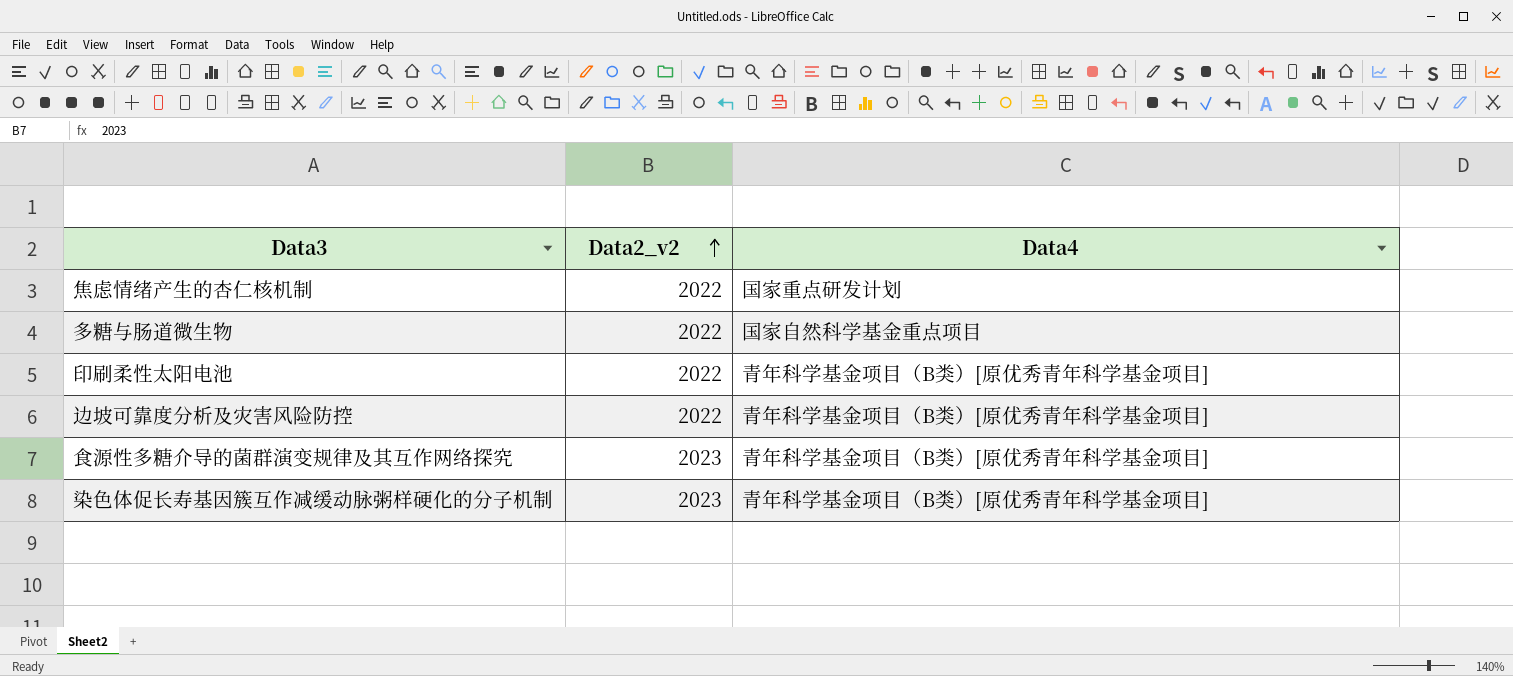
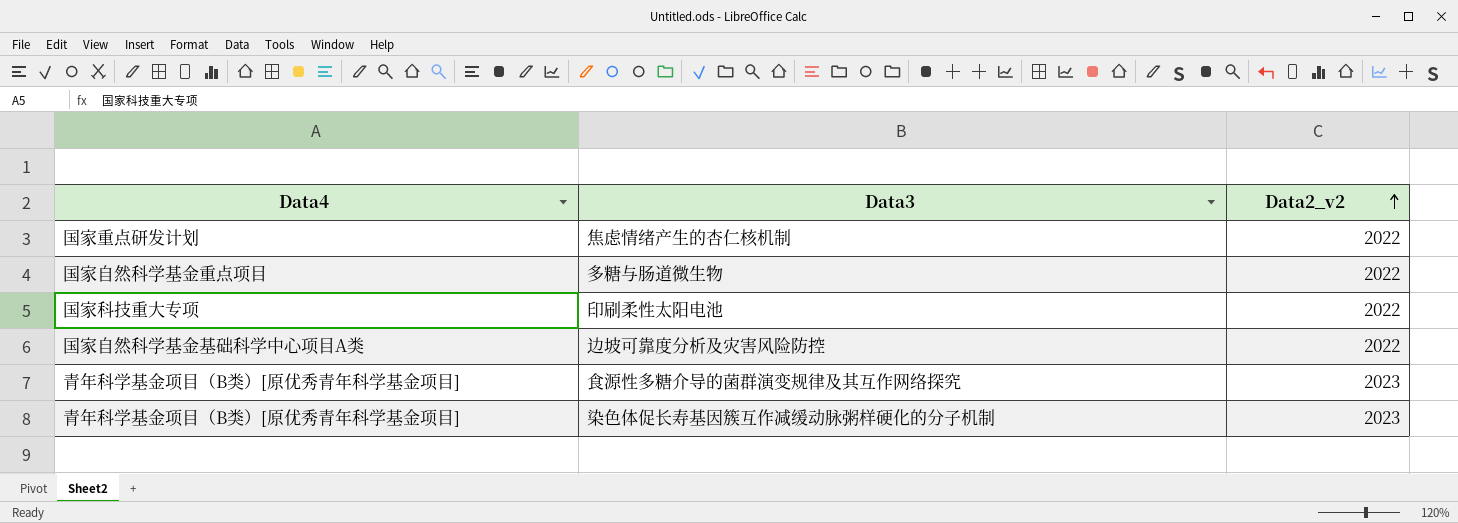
column Data4 | position: 3 -> 1
印刷柔性太阳电池 | Data4: 青年科学基金项目（B类）[原优秀青年科学基金项目] -> 国家科技重大专项
边坡可靠度分析及灾害风险防控 | Data4: 青年科学基金项目（B类）[原优秀青年科学基金项目] -> 国家自然科学基金基础科学中心项目A类

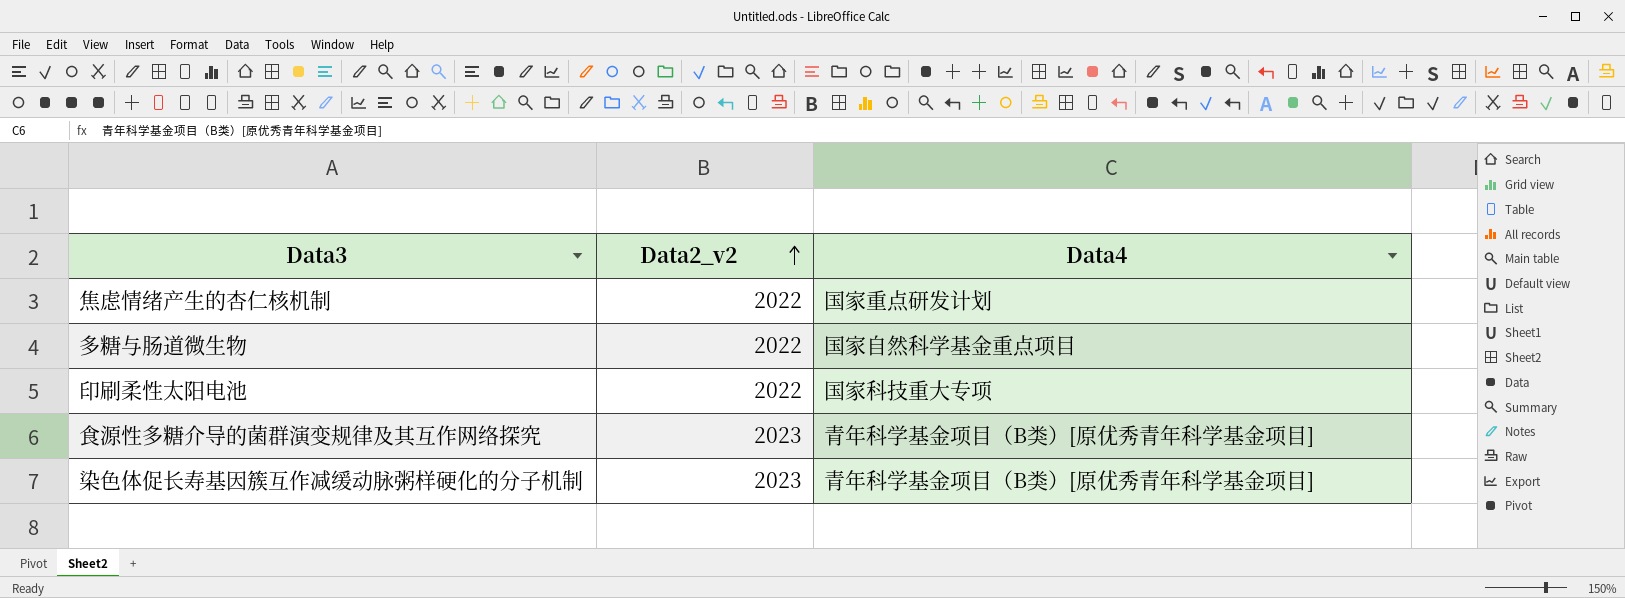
column Data4 | position: 1 -> 3
row 边坡可靠度分析及灾害风险防控: 国家自然科学基金基础科学中心项目A类 | 2022 -> none

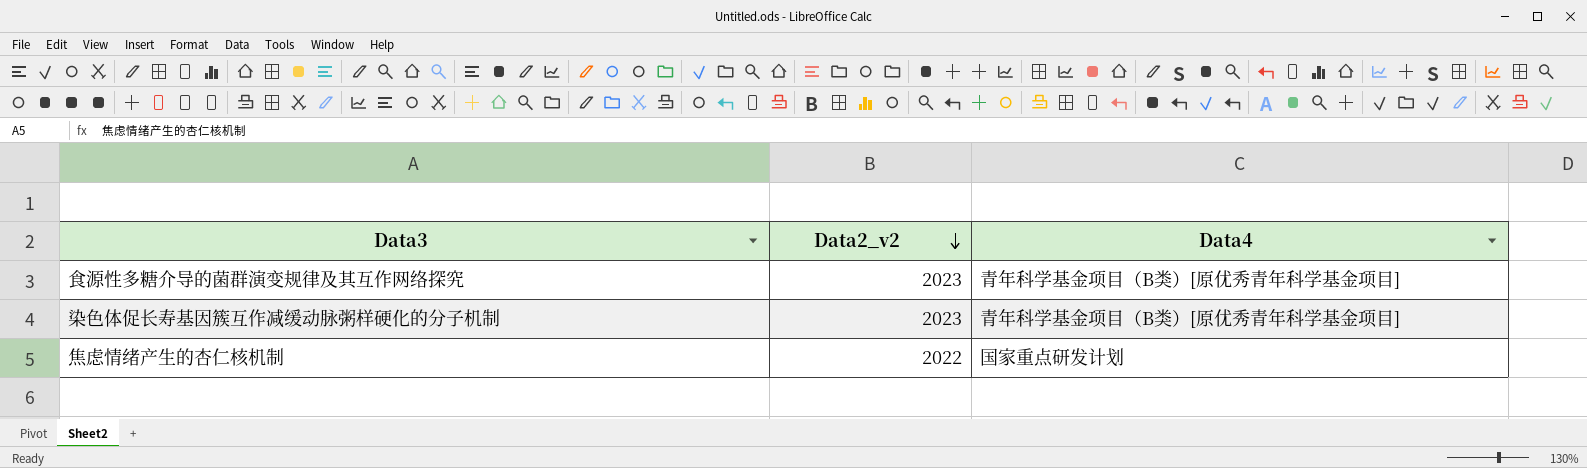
row order: Data2_v2 ascending -> Data2_v2 descending
row 多糖与肠道微生物: 2022 | 国家自然科学基金重点项目 -> none
row 印刷柔性太阳电池: 2022 | 国家科技重大专项 -> none

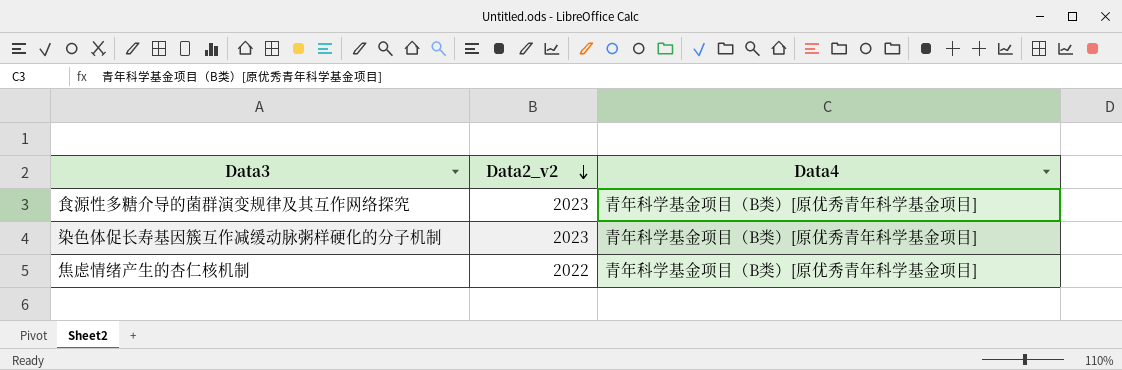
焦虑情绪产生的杏仁核机制 | Data4: 国家重点研发计划 -> 青年科学基金项目（B类）[原优秀青年科学基金项目]

